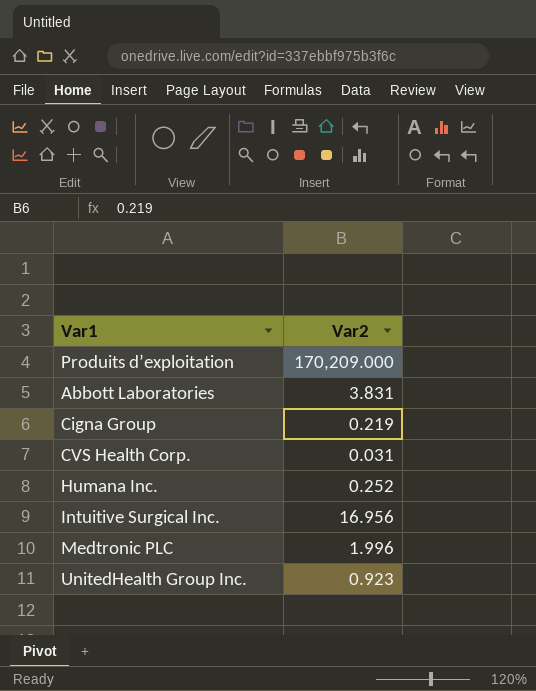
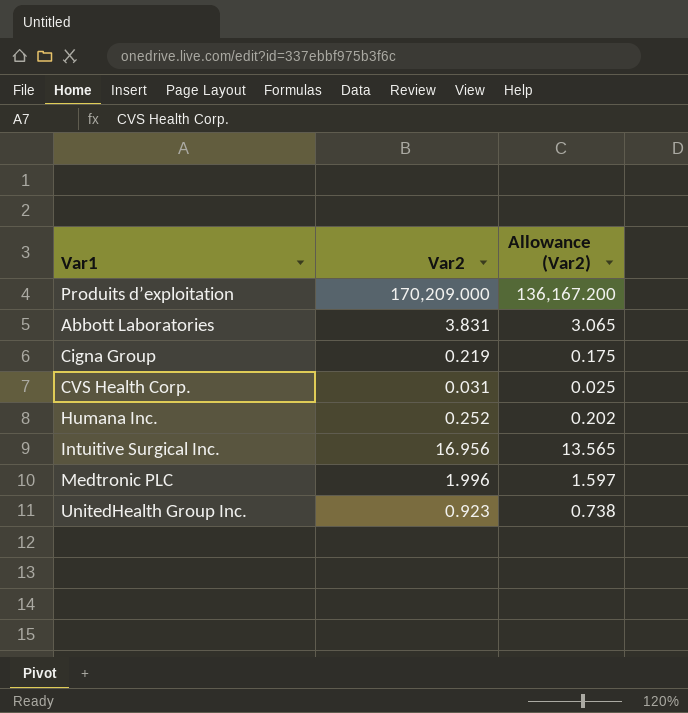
column Allowance (Var2) | formula: none -> [Var2] * 0.8

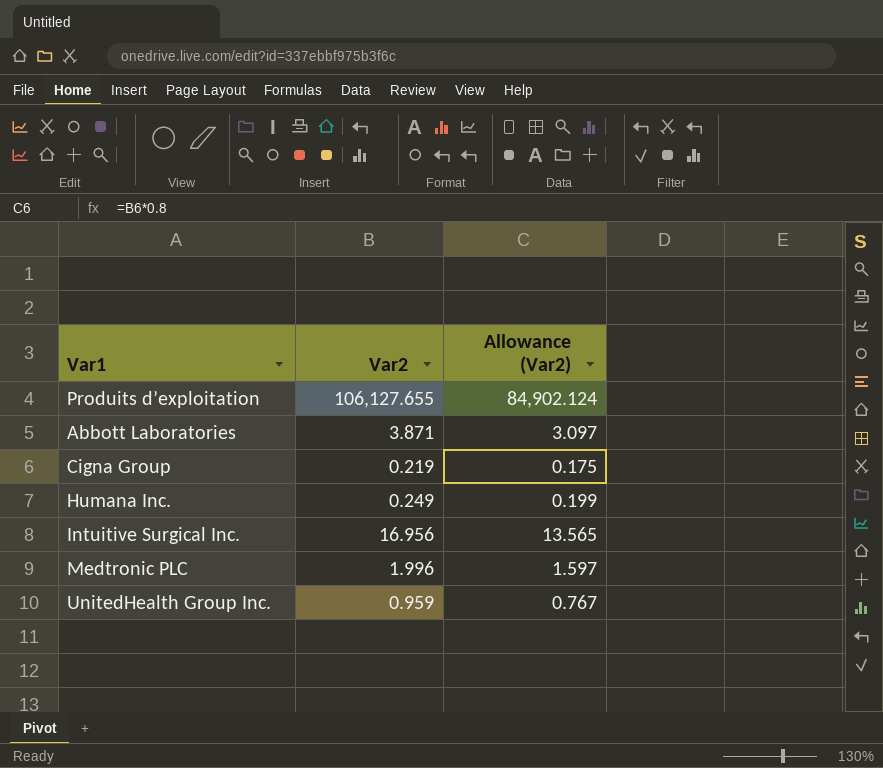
row CVS Health Corp.: 0.031 | 0.025 -> none
Produits d’exploitation | Var2: 170,209.000 -> 106,127.655
Produits d’exploitation | Allowance (Var2): 136,167.200 -> 84,902.124
Abbott Laboratories | Var2: 3.831 -> 3.871
Abbott Laboratories | Allowance (Var2): 3.065 -> 3.097
Humana Inc. | Var2: 0.252 -> 0.249
Humana Inc. | Allowance (Var2): 0.202 -> 0.199
UnitedHealth Group Inc. | Var2: 0.923 -> 0.959
UnitedHealth Group Inc. | Allowance (Var2): 0.738 -> 0.767

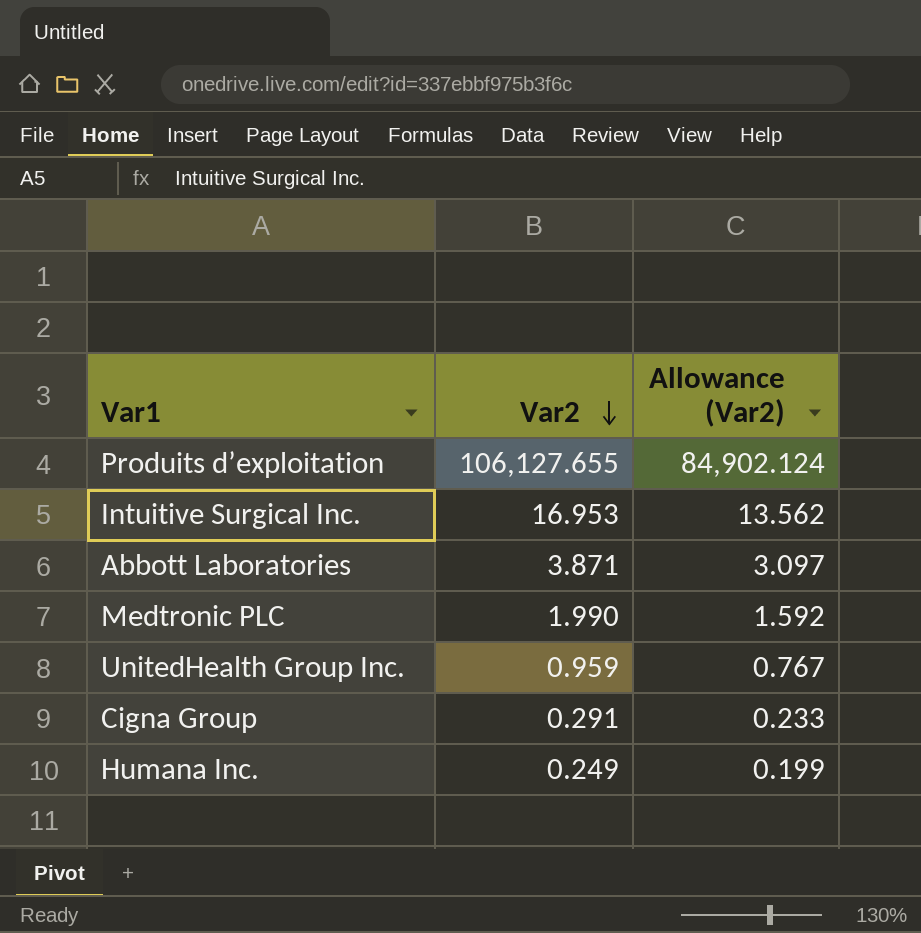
row order: none -> Var2 descending
Intuitive Surgical Inc. | Var2: 16.956 -> 16.953
Intuitive Surgical Inc. | Allowance (Var2): 13.565 -> 13.562
Medtronic PLC | Var2: 1.996 -> 1.990
Medtronic PLC | Allowance (Var2): 1.597 -> 1.592
Cigna Group | Var2: 0.219 -> 0.291
Cigna Group | Allowance (Var2): 0.175 -> 0.233

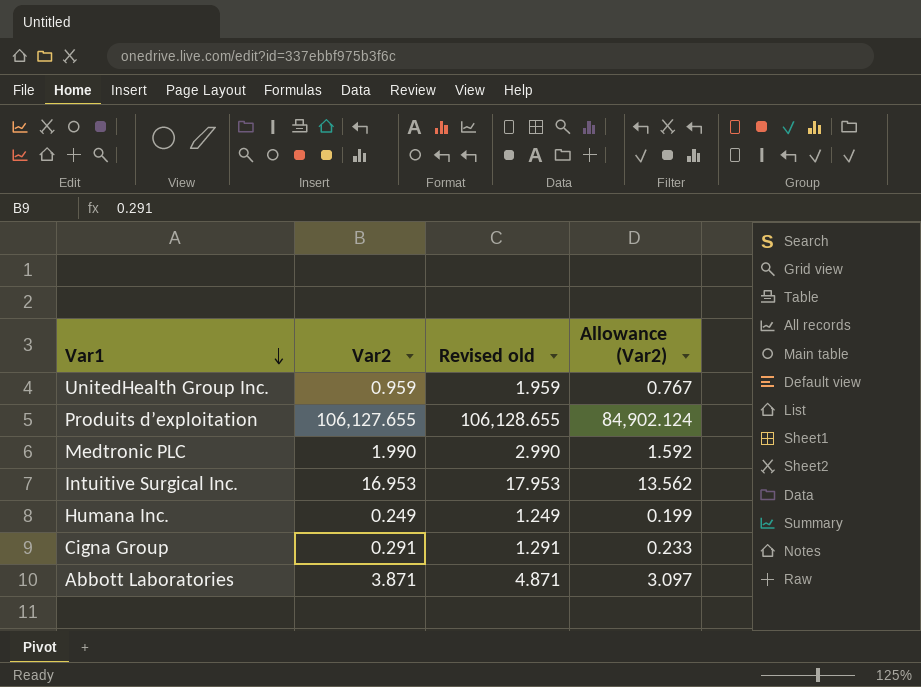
row order: Var2 descending -> Var1 descending
column Revised old | formula: none -> [Var2] + 1

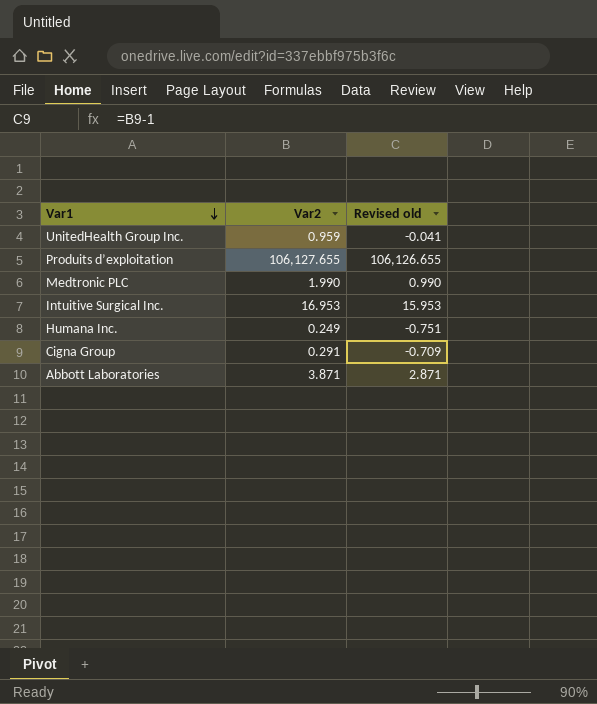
column Allowance (Var2) | formula: [Var2] * 0.8 -> none
column Revised old | formula: [Var2] + 1 -> [Var2] - 1

